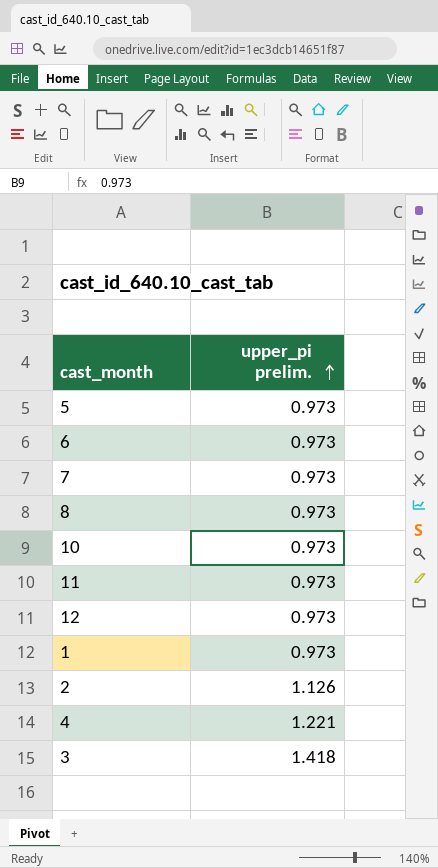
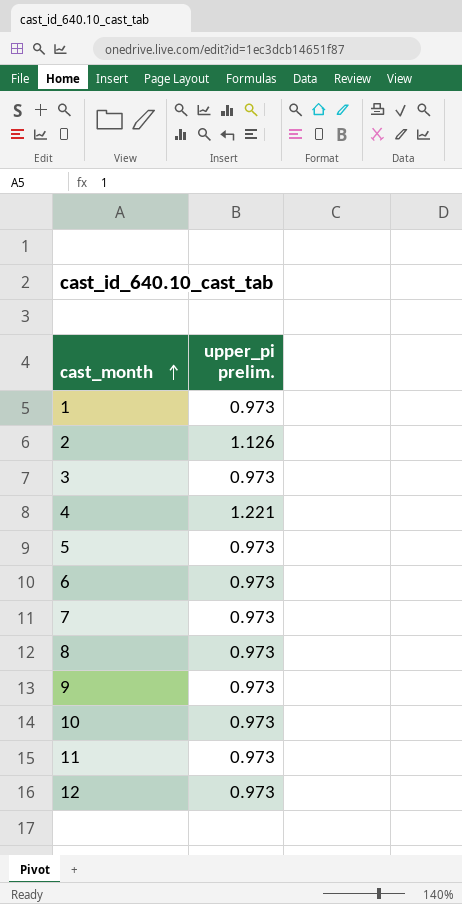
row order: upper_pi prelim. ascending -> cast_month ascending
3 | upper_pi prelim.: 1.418 -> 0.973
row 9: none -> 0.973

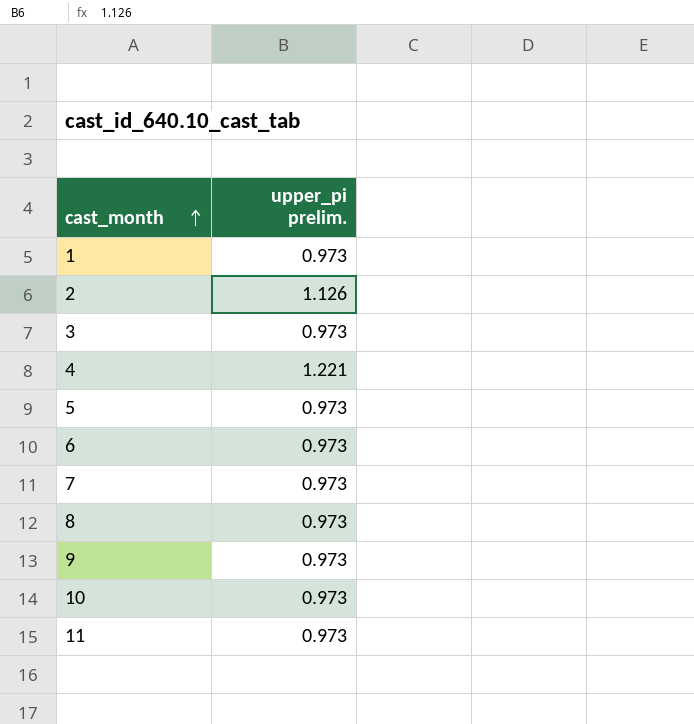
row 12: 0.973 -> none

